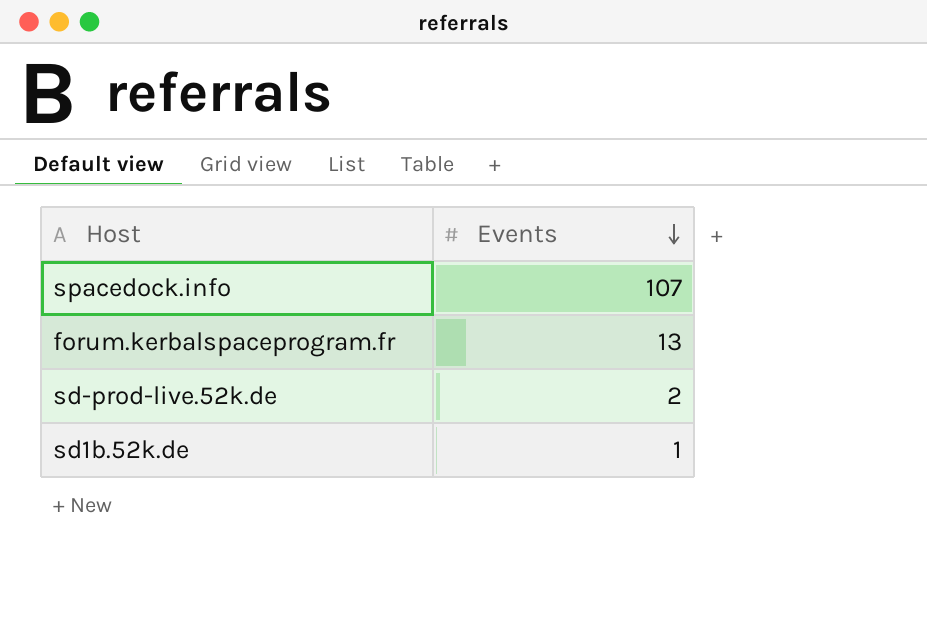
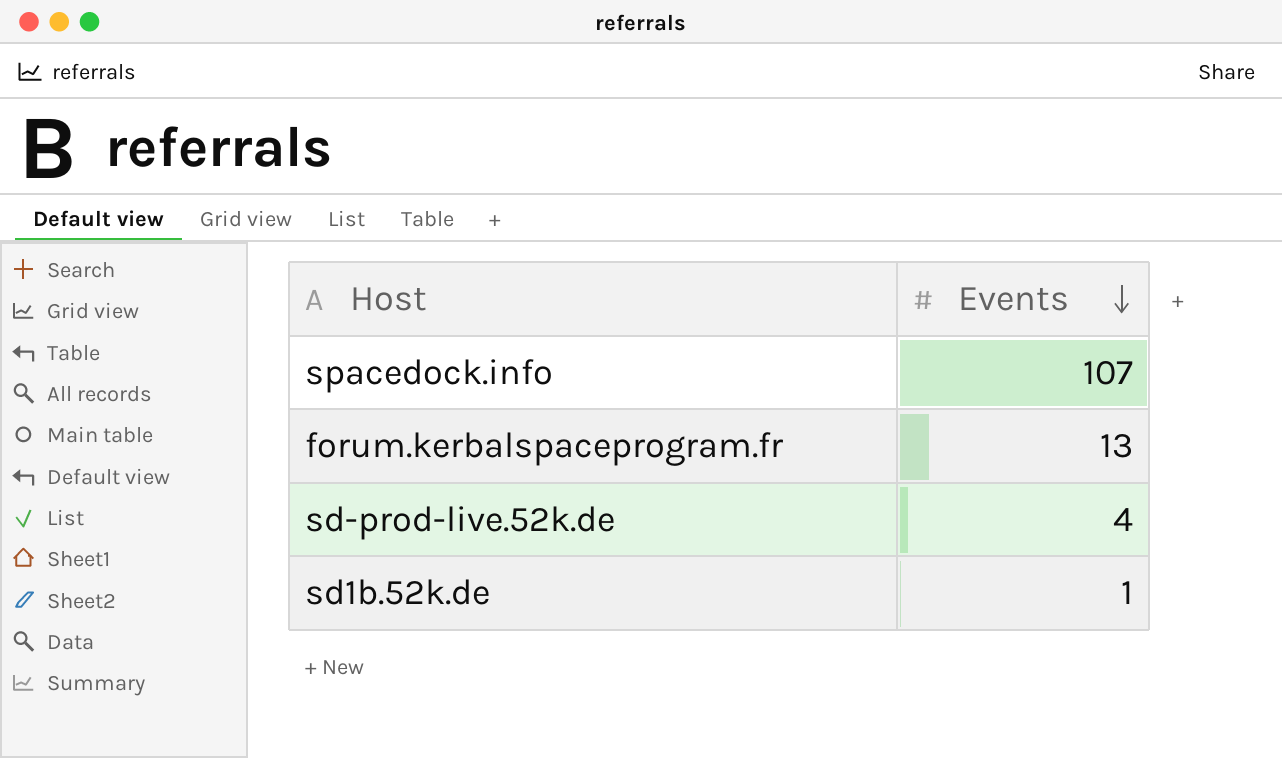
sd-prod-live.52k.de | Events: 2 -> 4

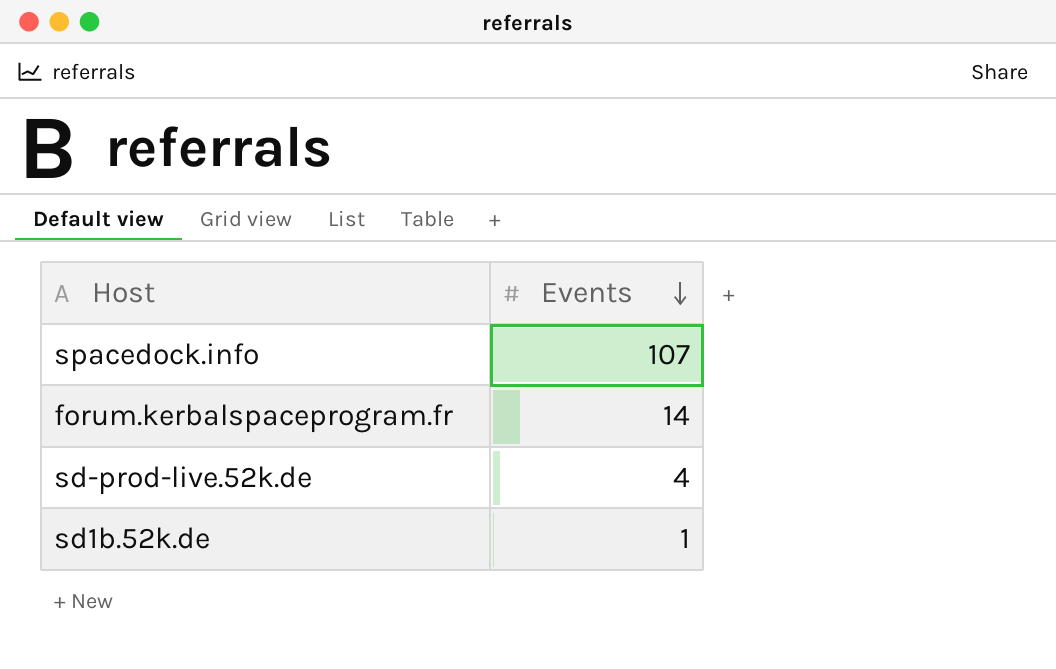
forum.kerbalspaceprogram.fr | Events: 13 -> 14

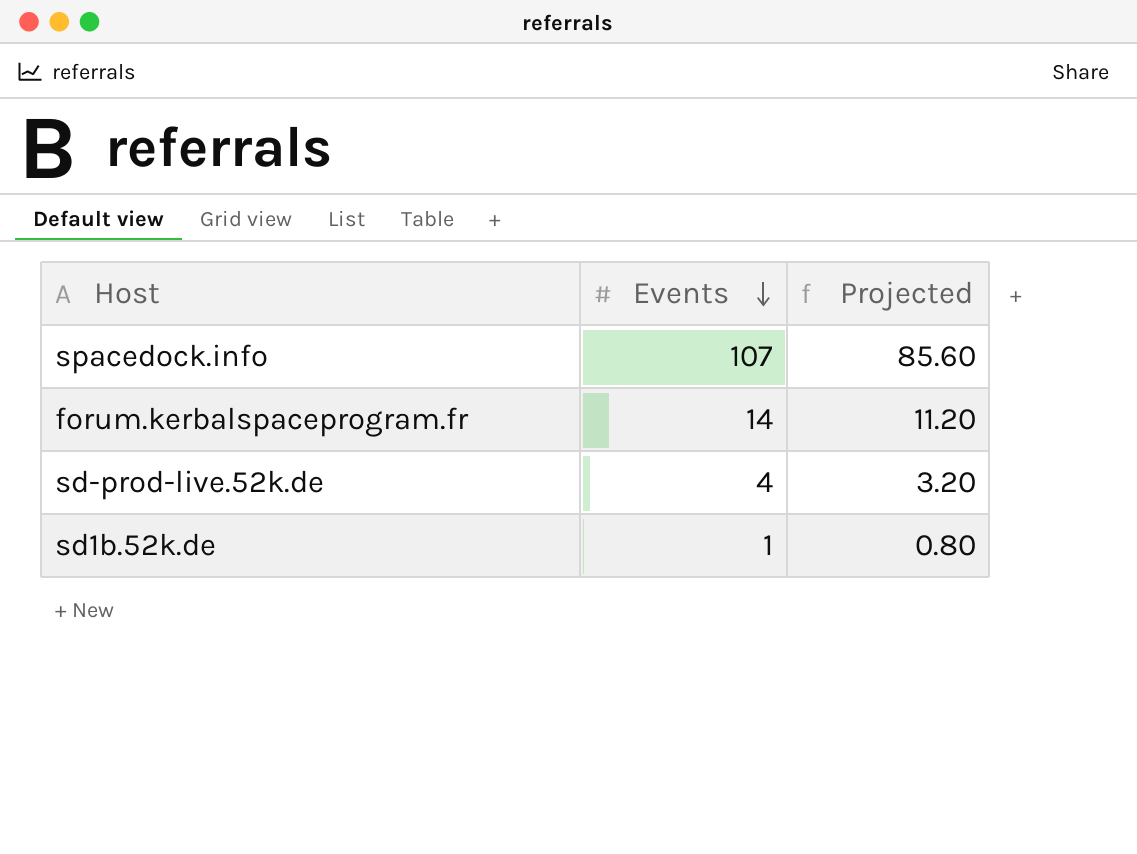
column Projected | formula: none -> [Events] * 0.8

